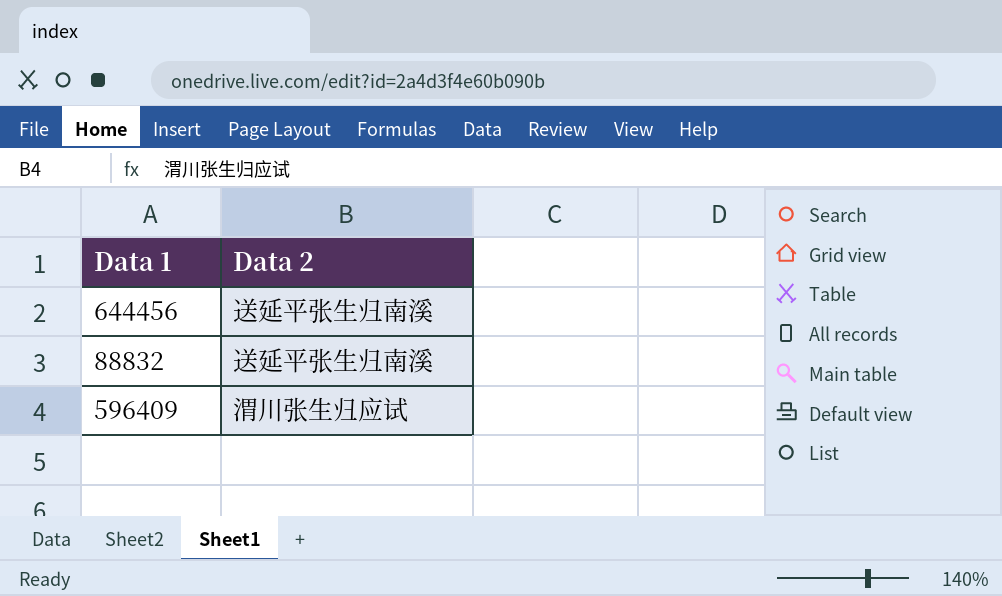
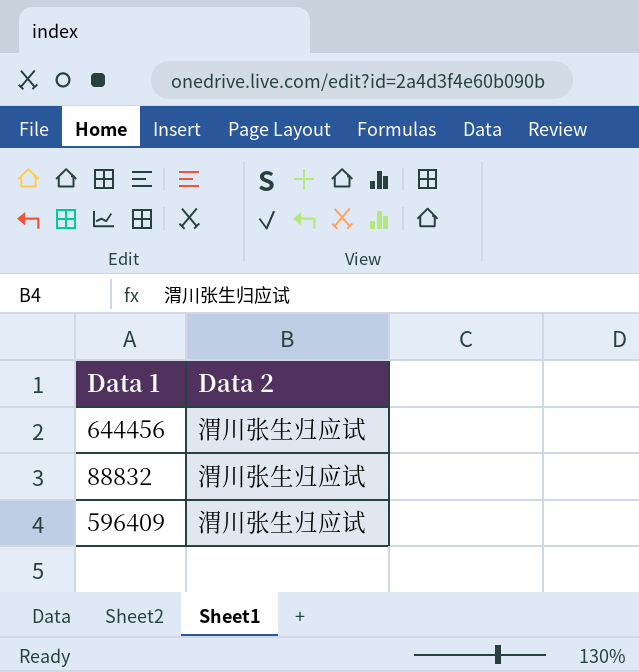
644456 | Data 2: 送延平张生归南溪 -> 渭川张生归应试
88832 | Data 2: 送延平张生归南溪 -> 渭川张生归应试

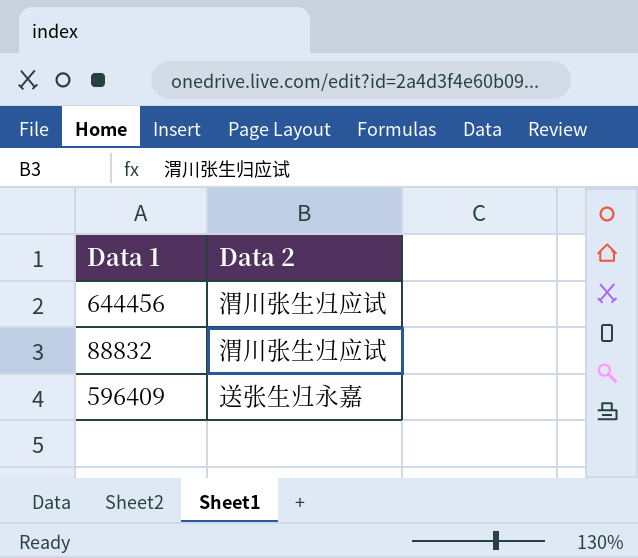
596409 | Data 2: 渭川张生归应试 -> 送张生归永嘉

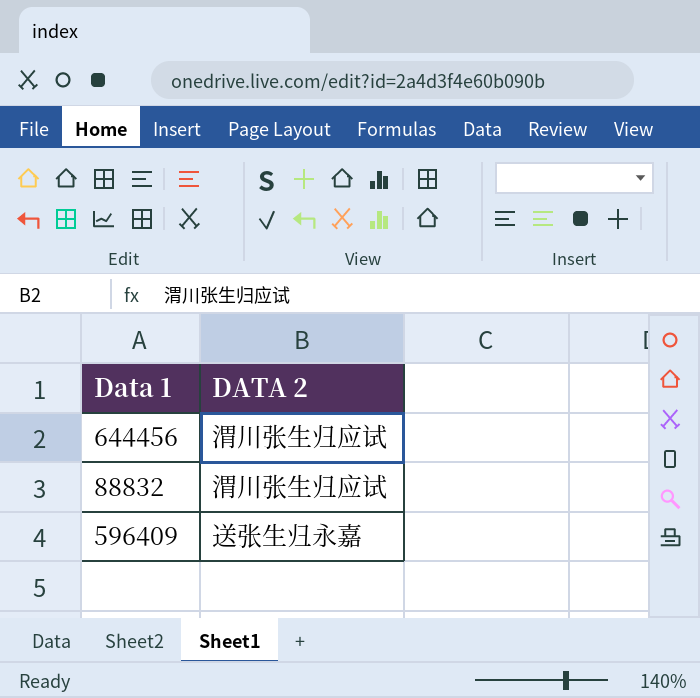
column name: Data 2 -> DATA 2

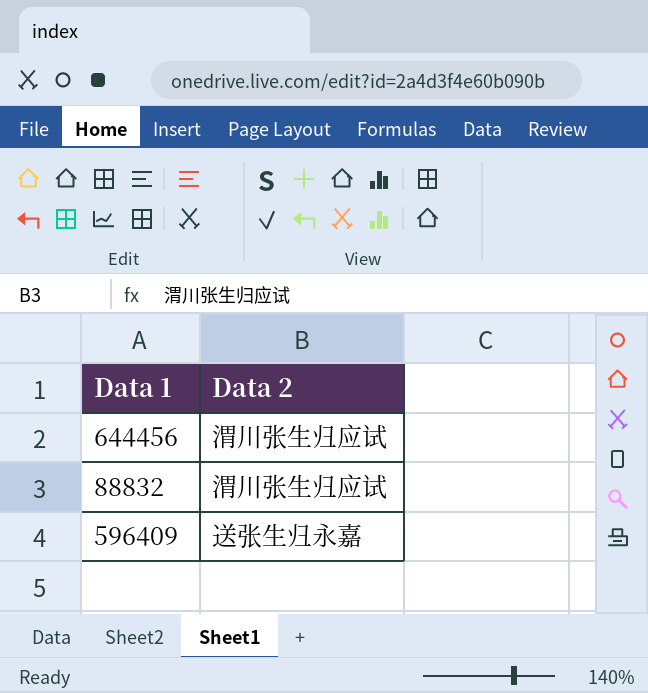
column name: DATA 2 -> Data 2

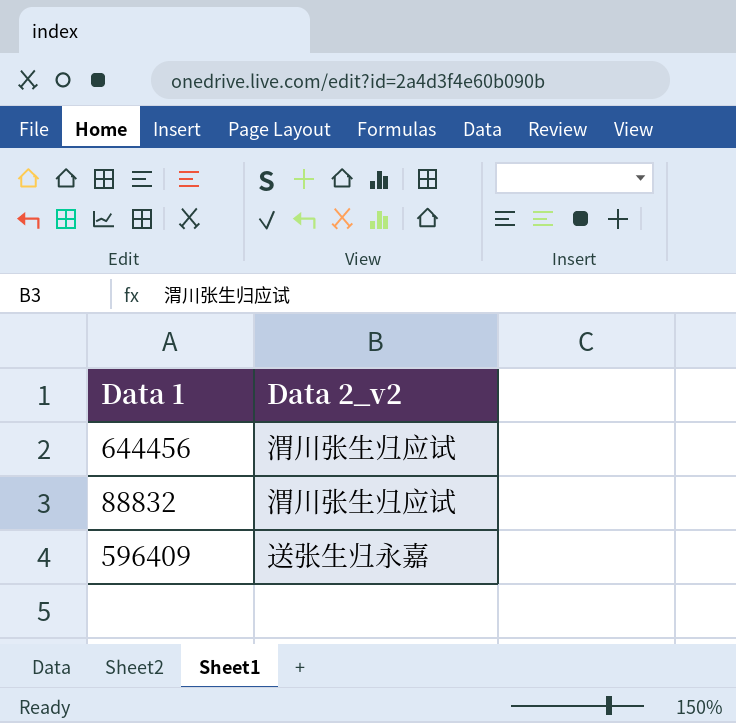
column name: Data 2 -> Data 2_v2

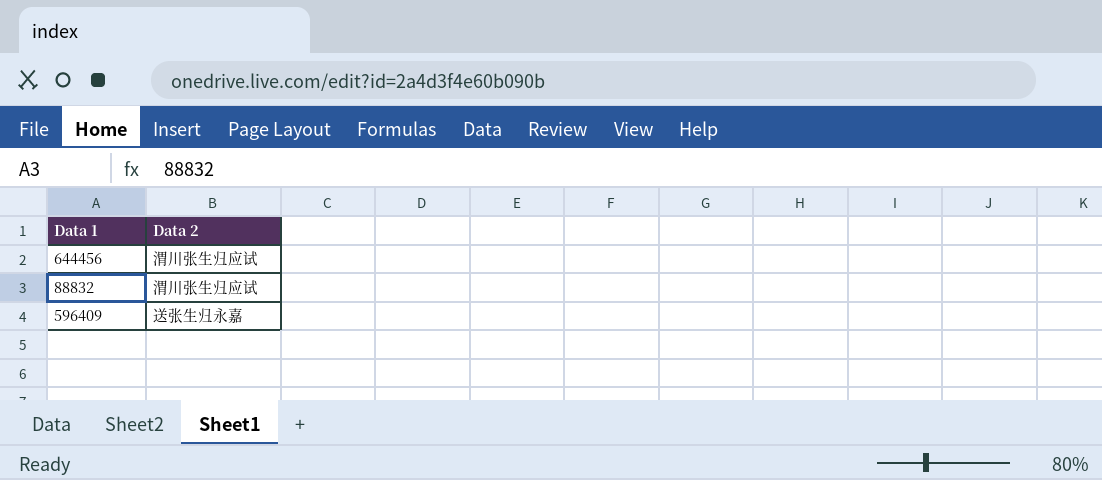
column name: Data 2_v2 -> Data 2

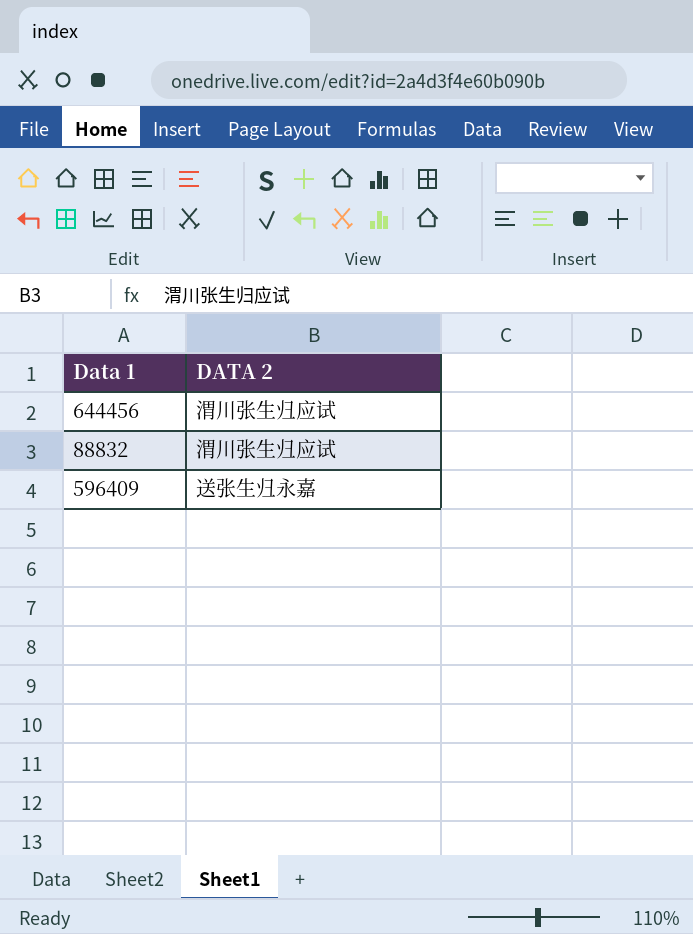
column name: Data 2 -> DATA 2

